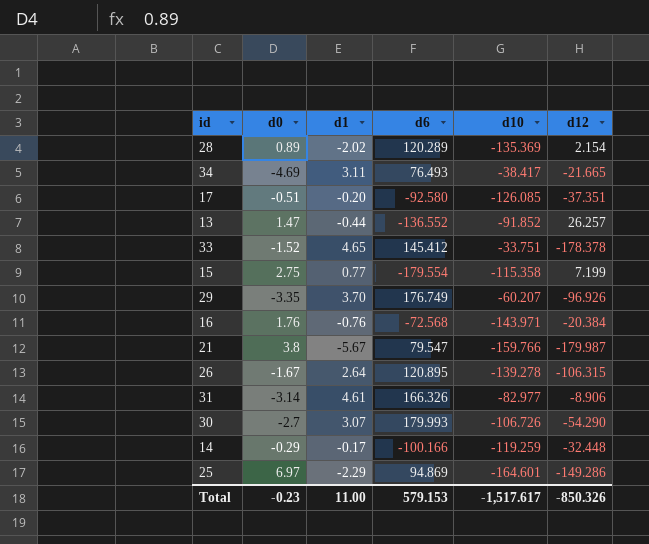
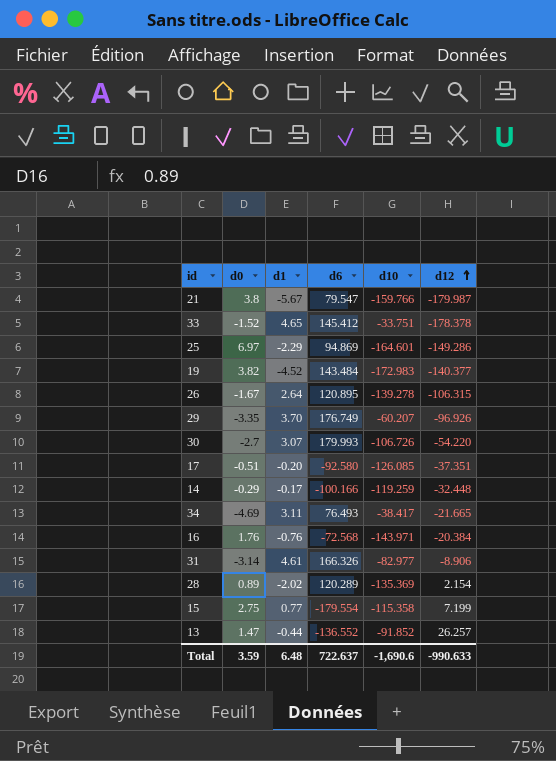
row order: none -> d12 ascending
row 19: none -> 3.82 | -4.52 | 143.484 | -172.983 | -140.377
30 | d12: -54.290 -> -54.220
Total | d0: -0.23 -> 3.59
Total | d1: 11.00 -> 6.48
Total | d6: 579.153 -> 722.637
Total | d10: -1,517.617 -> -1,690.6
Total | d12: -850.326 -> -990.633

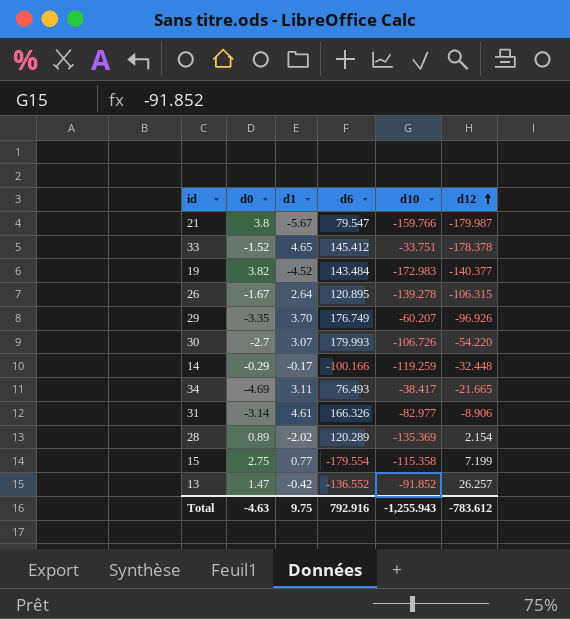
row 25: 6.97 | -2.29 | 94.869 | -164.601 | -149.286 -> none
row 17: -0.51 | -0.20 | -92.580 | -126.085 | -37.351 -> none
row 16: 1.76 | -0.76 | -72.568 | -143.971 | -20.384 -> none
13 | d1: -0.44 -> -0.42
Total | d0: 3.59 -> -4.63
Total | d1: 6.48 -> 9.75
Total | d6: 722.637 -> 792.916
Total | d10: -1,690.6 -> -1,255.943
Total | d12: -990.633 -> -783.612

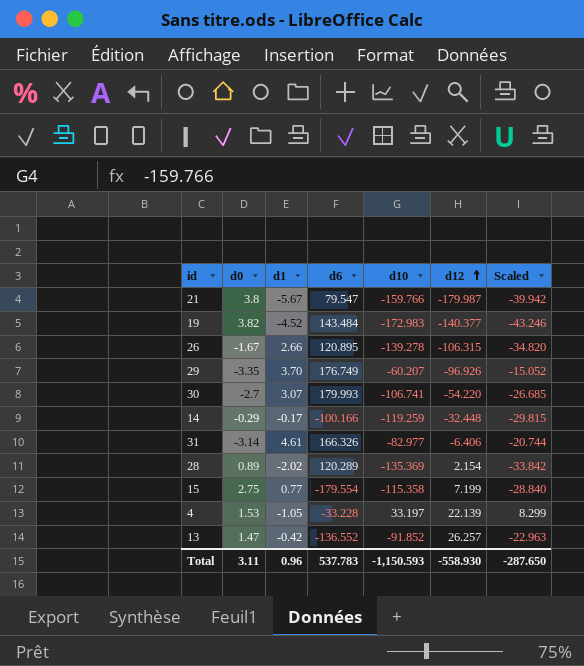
column Scaled | formula: none -> [d10] * 0.25
row 33: -1.52 | 4.65 | 145.412 | -33.751 | -178.378 -> none
row 34: -4.69 | 3.11 | 76.493 | -38.417 | -21.665 -> none
26 | d1: 2.64 -> 2.66
30 | d10: -106.726 -> -106.741
31 | d12: -8.906 -> -6.406
row 4: none -> 1.53 | -1.05 | -33.228 | 33.197 | 22.139 | 8.299
Total | d0: -4.63 -> 3.11
Total | d1: 9.75 -> 0.96
Total | d6: 792.916 -> 537.783
Total | d10: -1,255.943 -> -1,150.593
Total | d12: -783.612 -> -558.930

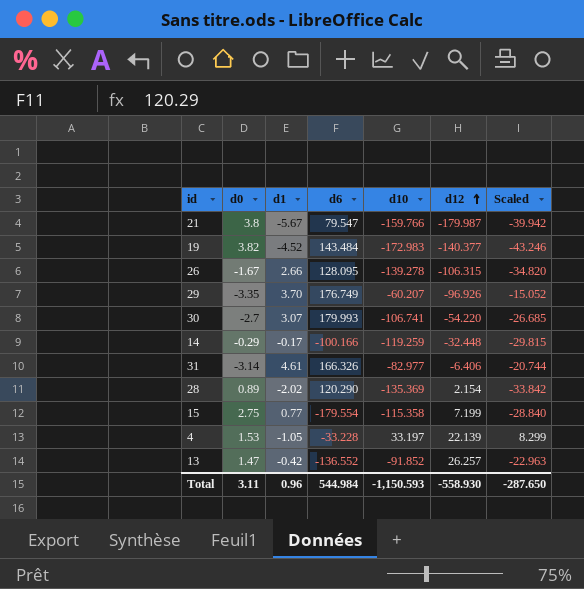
26 | d6: 120.895 -> 128.095
28 | d6: 120.289 -> 120.290
Total | d6: 537.783 -> 544.984

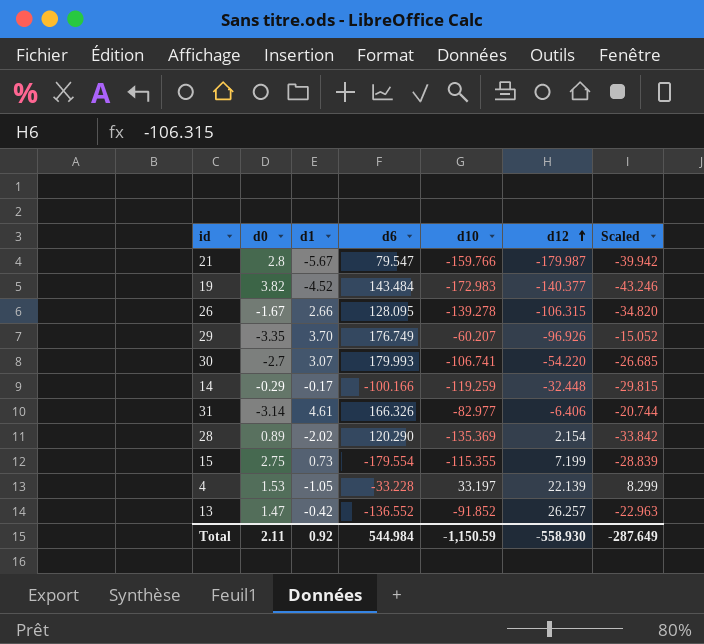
21 | d0: 3.8 -> 2.8
15 | d1: 0.77 -> 0.73
15 | d10: -115.358 -> -115.355
15 | Scaled: -28.840 -> -28.839
Total | d0: 3.11 -> 2.11
Total | d1: 0.96 -> 0.92
Total | d10: -1,150.593 -> -1,150.59
Total | Scaled: -287.650 -> -287.649

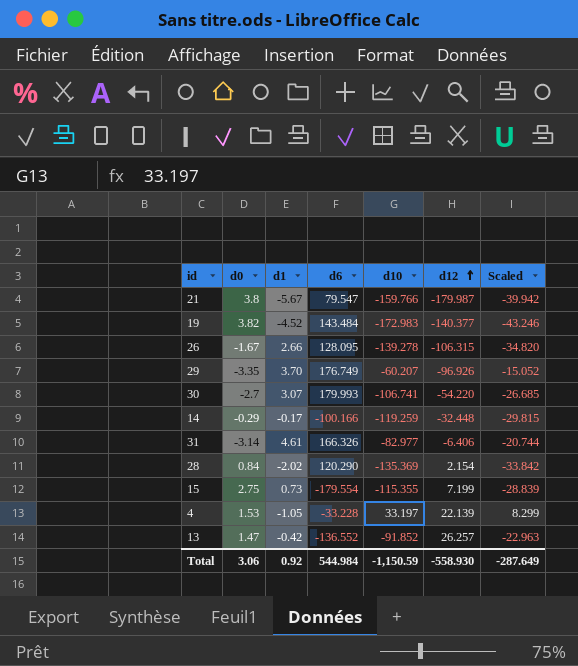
21 | d0: 2.8 -> 3.8
28 | d0: 0.89 -> 0.84
Total | d0: 2.11 -> 3.06

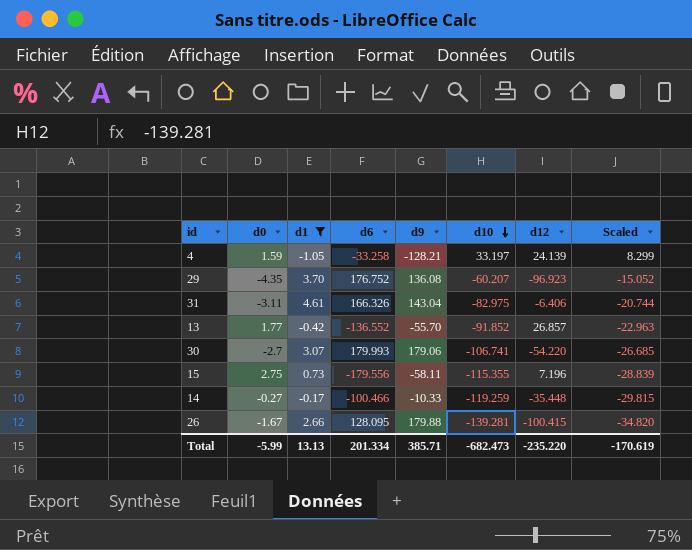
filter: none -> d1 >= -1.05
row order: d12 ascending -> d10 descending
column d9 | position: none -> 5
4 | d0: 1.53 -> 1.59
4 | d6: -33.228 -> -33.258
4 | d12: 22.139 -> 24.139
29 | d0: -3.35 -> -4.35
29 | d6: 176.749 -> 176.752
29 | d12: -96.926 -> -96.923
31 | d0: -3.14 -> -3.11
31 | d10: -82.977 -> -82.975
13 | d0: 1.47 -> 1.77
13 | d12: 26.257 -> 26.857
15 | d6: -179.554 -> -179.556
15 | d12: 7.199 -> 7.196
14 | d0: -0.29 -> -0.27
14 | d6: -100.166 -> -100.466
14 | d12: -32.448 -> -35.448
26 | d10: -139.278 -> -139.281
26 | d12: -106.315 -> -100.415
Total | d0: 3.06 -> -5.99
Total | d1: 0.92 -> 13.13
Total | d6: 544.984 -> 201.334
Total | d10: -1,150.59 -> -682.473
Total | d12: -558.930 -> -235.220
Total | Scaled: -287.649 -> -170.619

